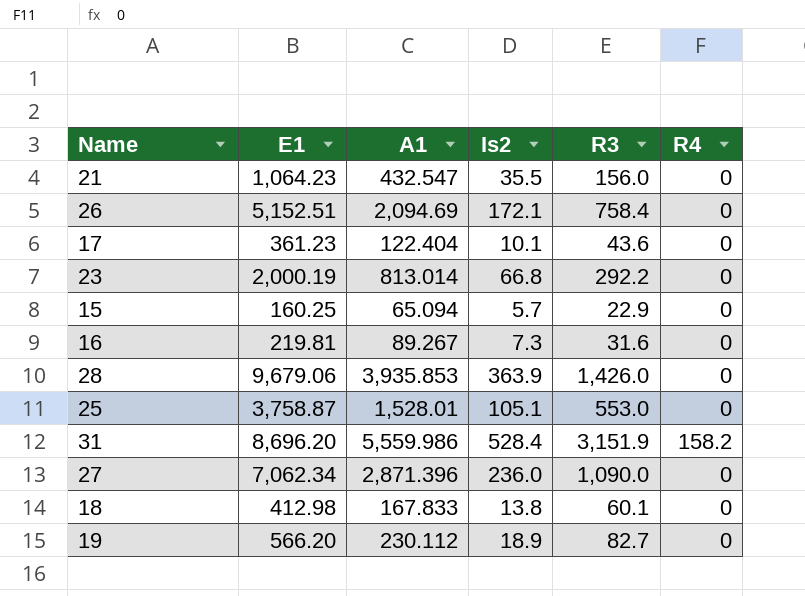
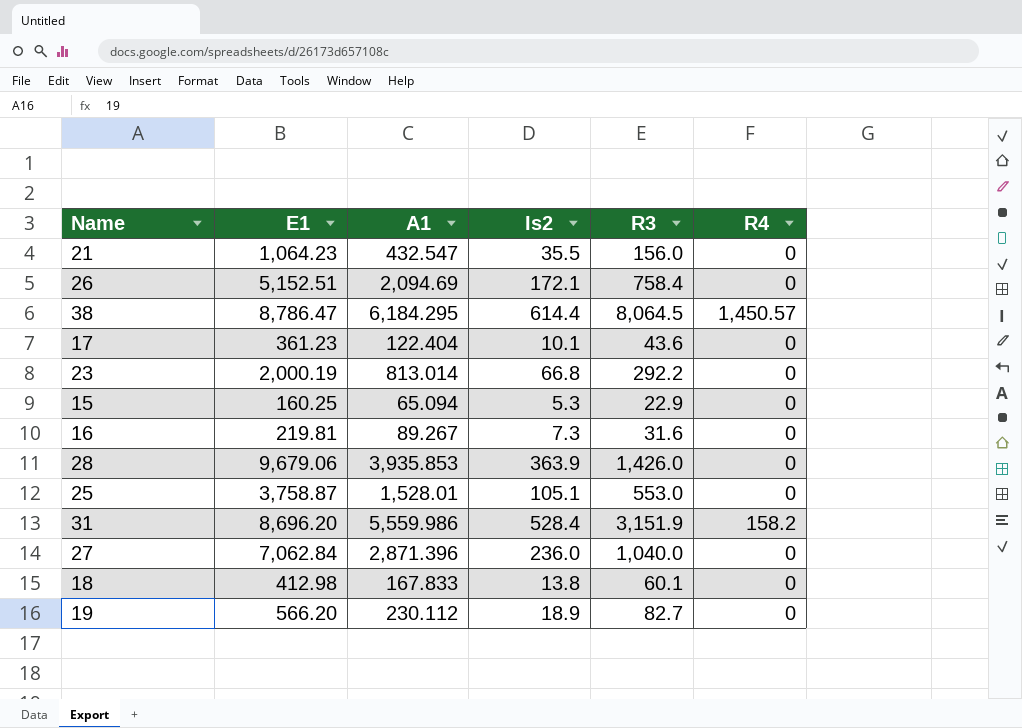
row 38: none -> 8,786.47 | 6,184.295 | 614.4 | 8,064.5 | 1,450.57
15 | Is2: 5.7 -> 5.3
27 | E1: 7,062.34 -> 7,062.84
27 | R3: 1,090.0 -> 1,040.0

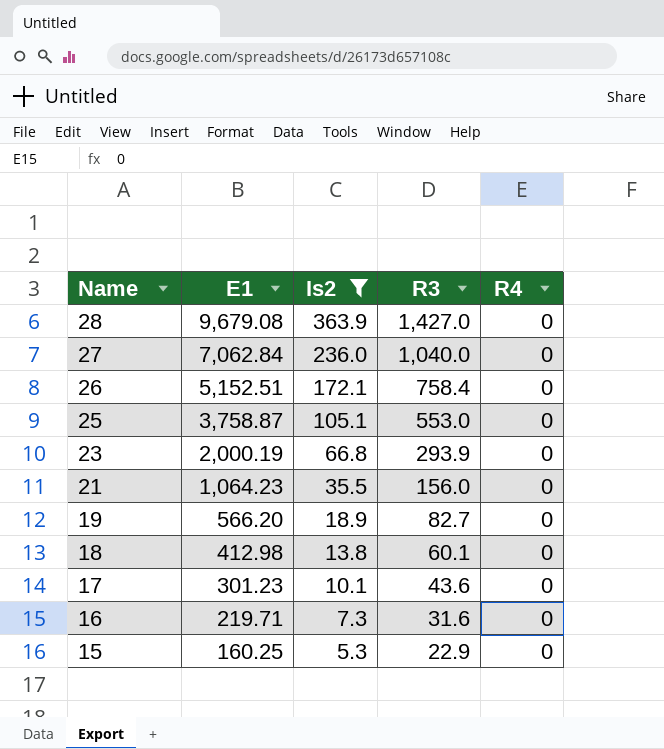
filter: none -> Is2 <= 363.9
row order: none -> Name descending
column A1 | position: 3 -> none
28 | E1: 9,679.06 -> 9,679.08
28 | R3: 1,426.0 -> 1,427.0
23 | R3: 292.2 -> 293.9
17 | E1: 361.23 -> 301.23
16 | E1: 219.81 -> 219.71

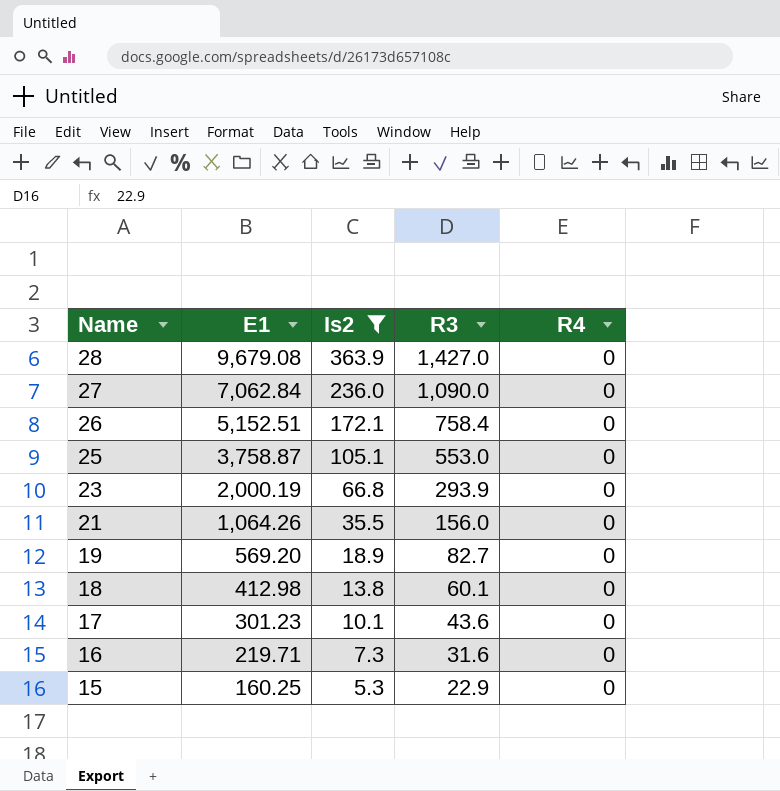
27 | R3: 1,040.0 -> 1,090.0
21 | E1: 1,064.23 -> 1,064.26
19 | E1: 566.20 -> 569.20

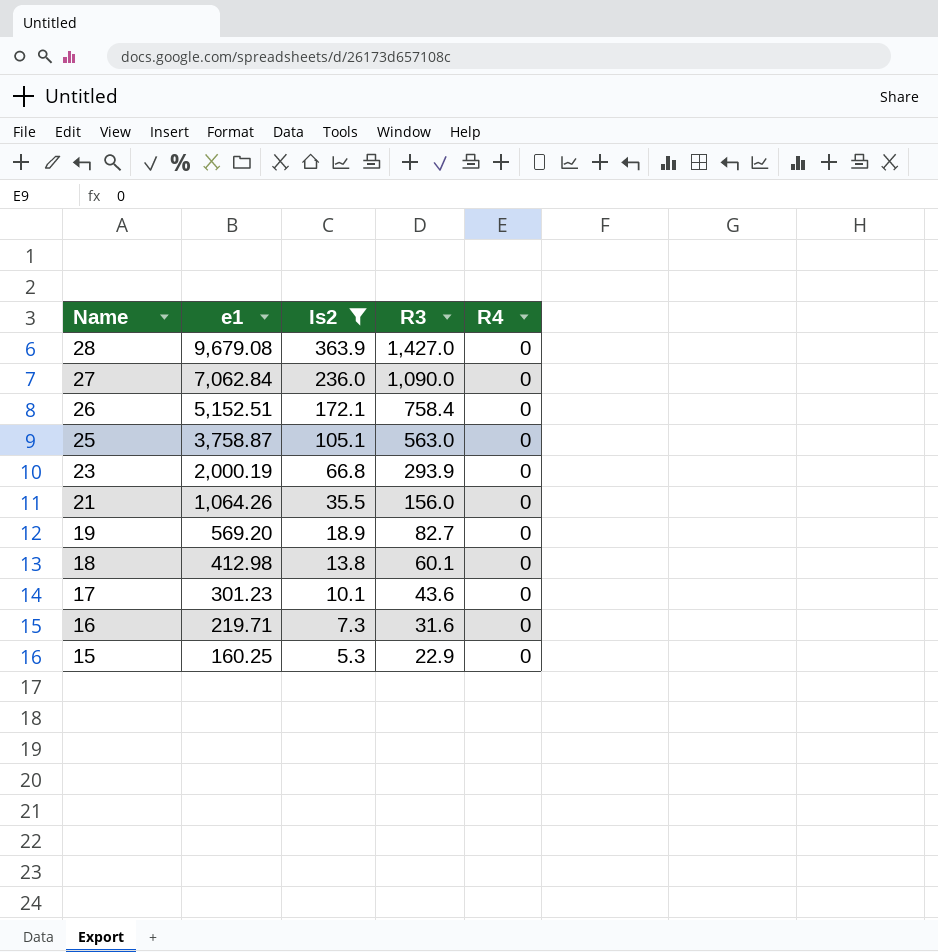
column name: E1 -> e1
25 | R3: 553.0 -> 563.0

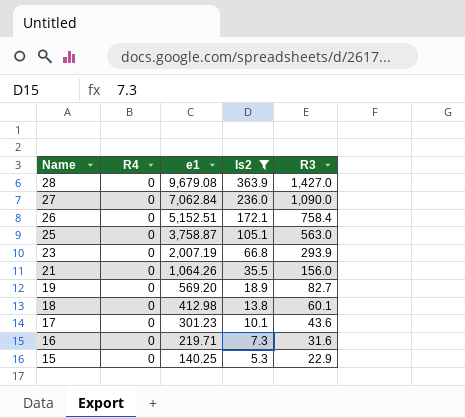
column R4 | position: 5 -> 2
23 | e1: 2,000.19 -> 2,007.19
15 | e1: 160.25 -> 140.25

